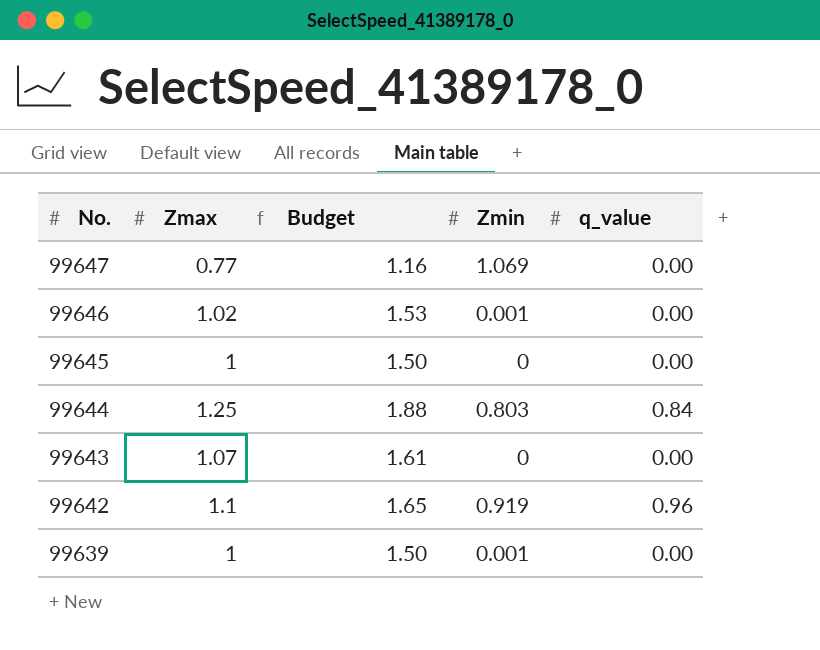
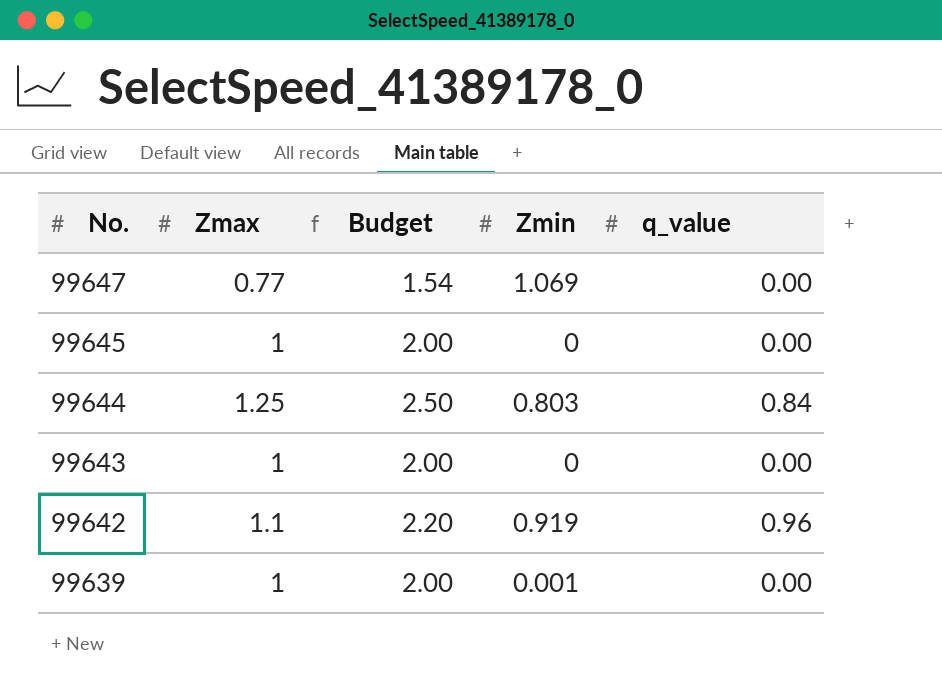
column Budget | formula: [Zmax] * 1.5 -> [Zmax] * 2
row 99646: 1.02 | 1.53 | 0.001 | 0.00 -> none
99643 | Zmax: 1.07 -> 1

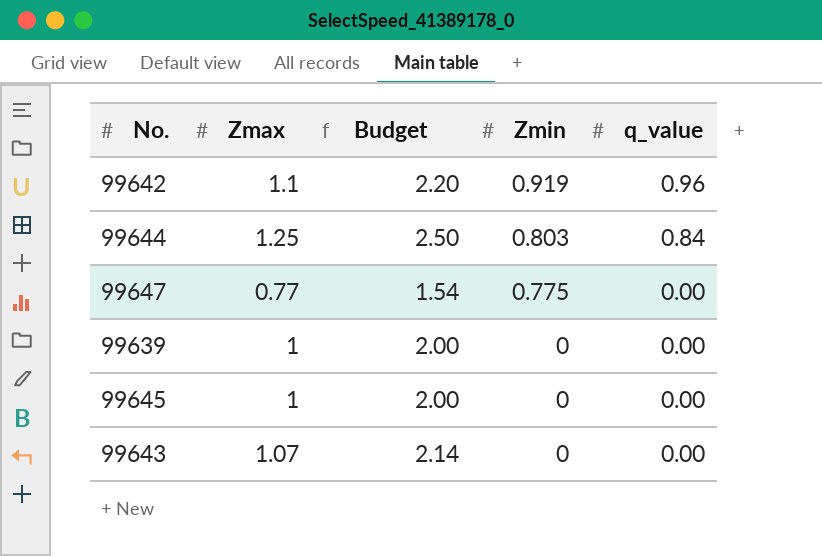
row order: No. descending -> Zmin descending
99647 | Zmin: 1.069 -> 0.775
99639 | Zmin: 0.001 -> 0
99643 | Zmax: 1 -> 1.07
99643 | Budget: 2.00 -> 2.14

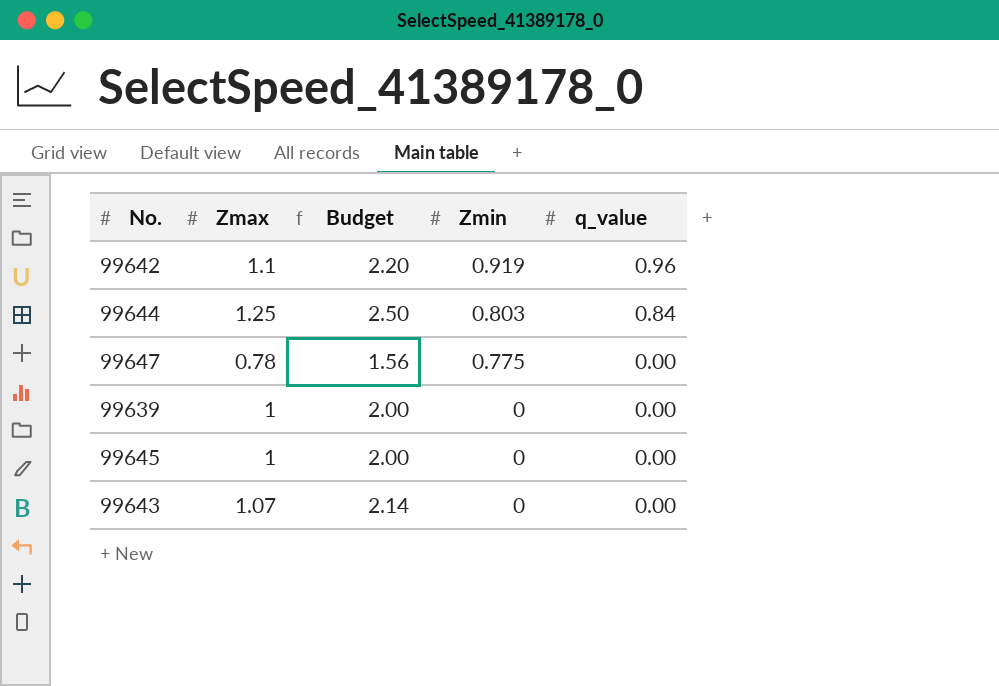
99647 | Zmax: 0.77 -> 0.78
99647 | Budget: 1.54 -> 1.56

